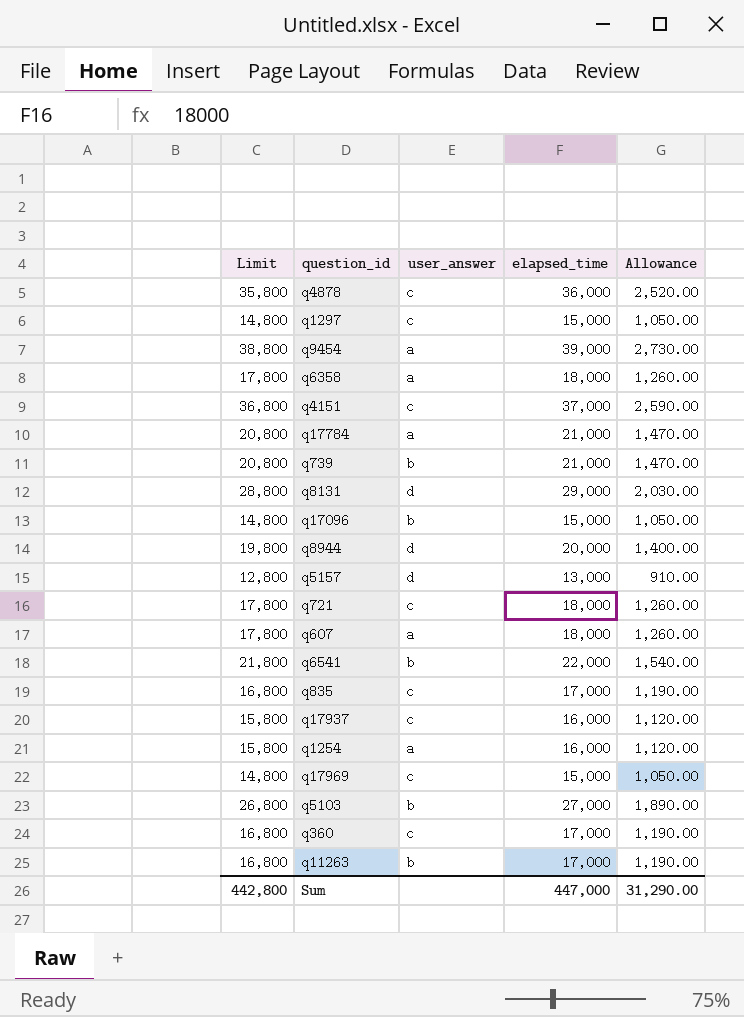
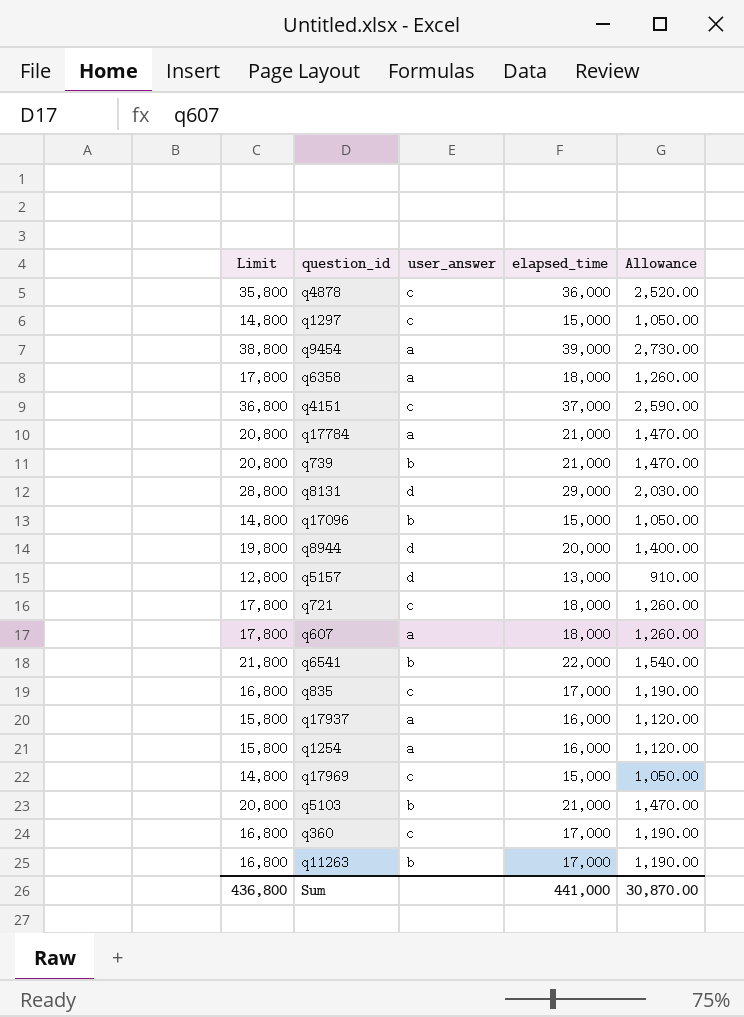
q17937 | user_answer: c -> a
q5103 | Limit: 26,800 -> 20,800
q5103 | elapsed_time: 27,000 -> 21,000
q5103 | Allowance: 1,890.00 -> 1,470.00
Sum | Limit: 442,800 -> 436,800
Sum | elapsed_time: 447,000 -> 441,000
Sum | Allowance: 31,290.00 -> 30,870.00

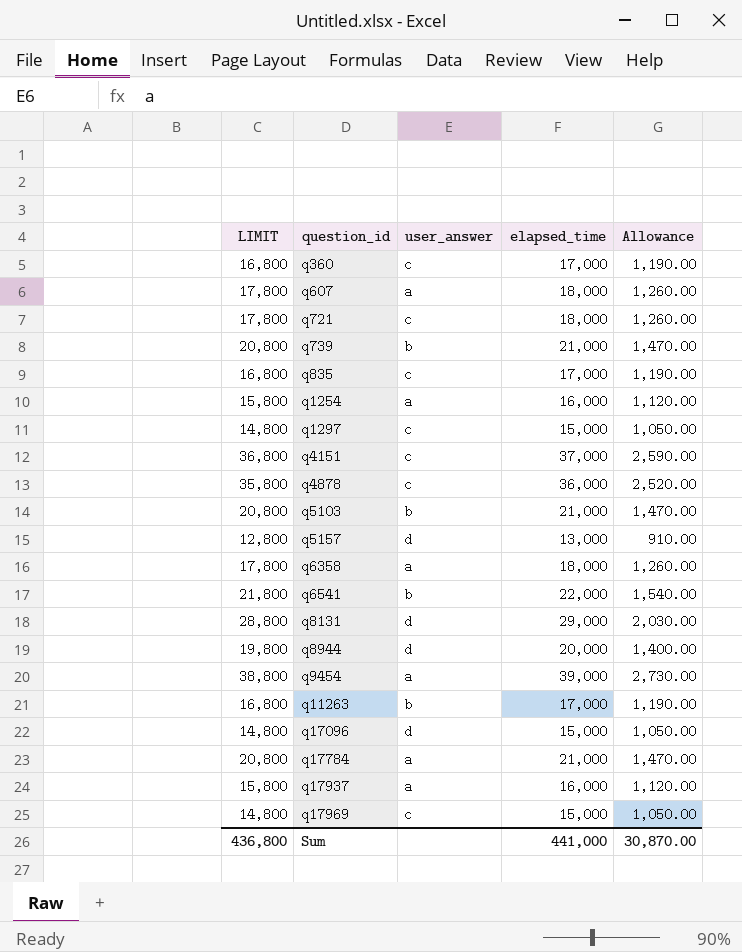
row order: none -> question_id ascending
column name: Limit -> LIMIT
q17096 | user_answer: b -> d

